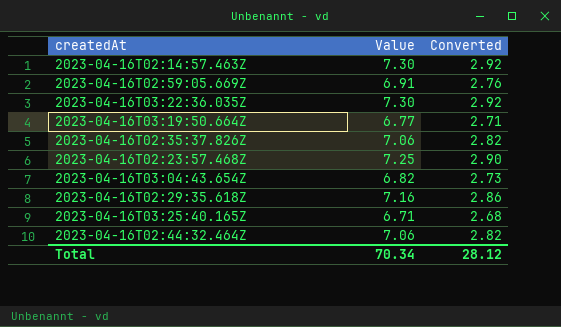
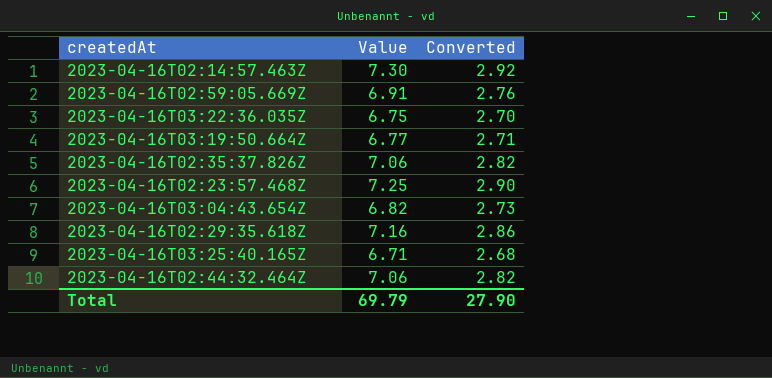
2023-04-16T03:22:36.035Z | Value: 7.30 -> 6.75
2023-04-16T03:22:36.035Z | Converted: 2.92 -> 2.70
Total | Value: 70.34 -> 69.79
Total | Converted: 28.12 -> 27.90

